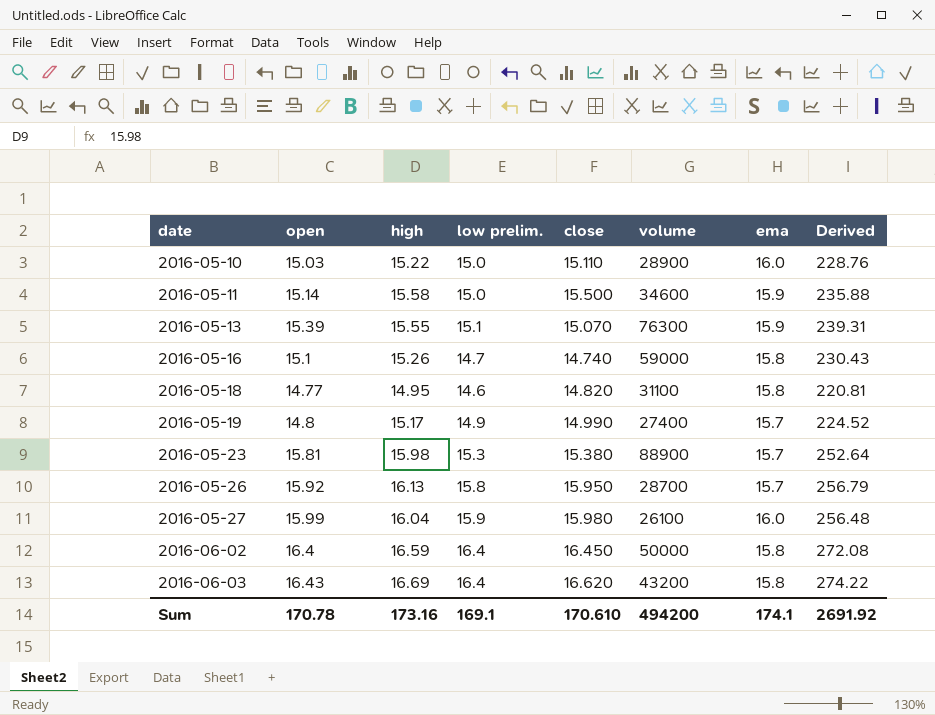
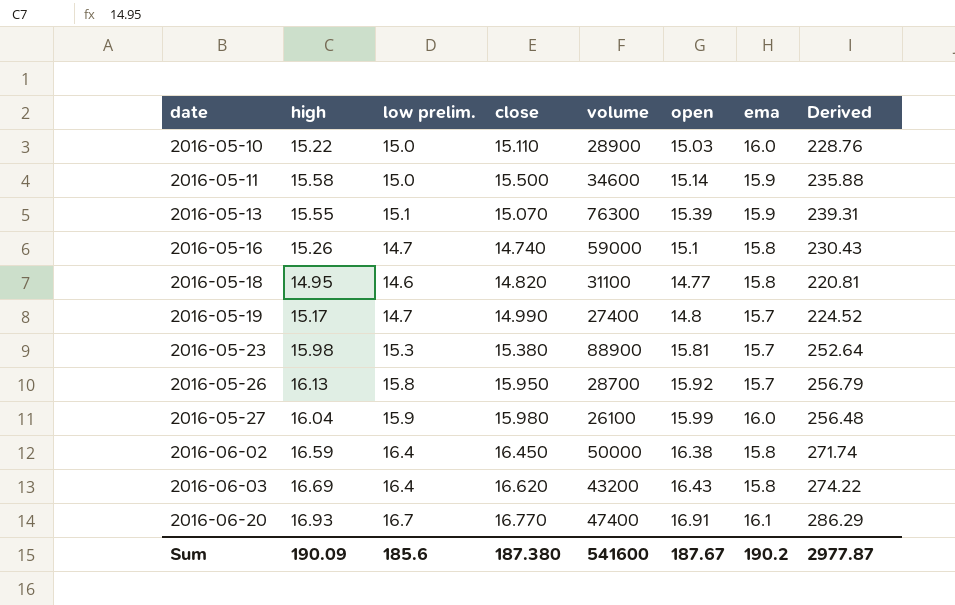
column open | position: 2 -> 6
2016-05-19 | low prelim.: 14.9 -> 14.7
2016-06-02 | open: 16.4 -> 16.38
2016-06-02 | Derived: 272.08 -> 271.74
row 2016-06-20: none -> 16.93 | 16.7 | 16.770 | 47400 | 16.91 | 16.1 | 286.29
Sum | high: 173.16 -> 190.09
Sum | low prelim.: 169.1 -> 185.6
Sum | close: 170.610 -> 187.380
Sum | volume: 494200 -> 541600
Sum | open: 170.78 -> 187.67
Sum | ema: 174.1 -> 190.2
Sum | Derived: 2691.92 -> 2977.87

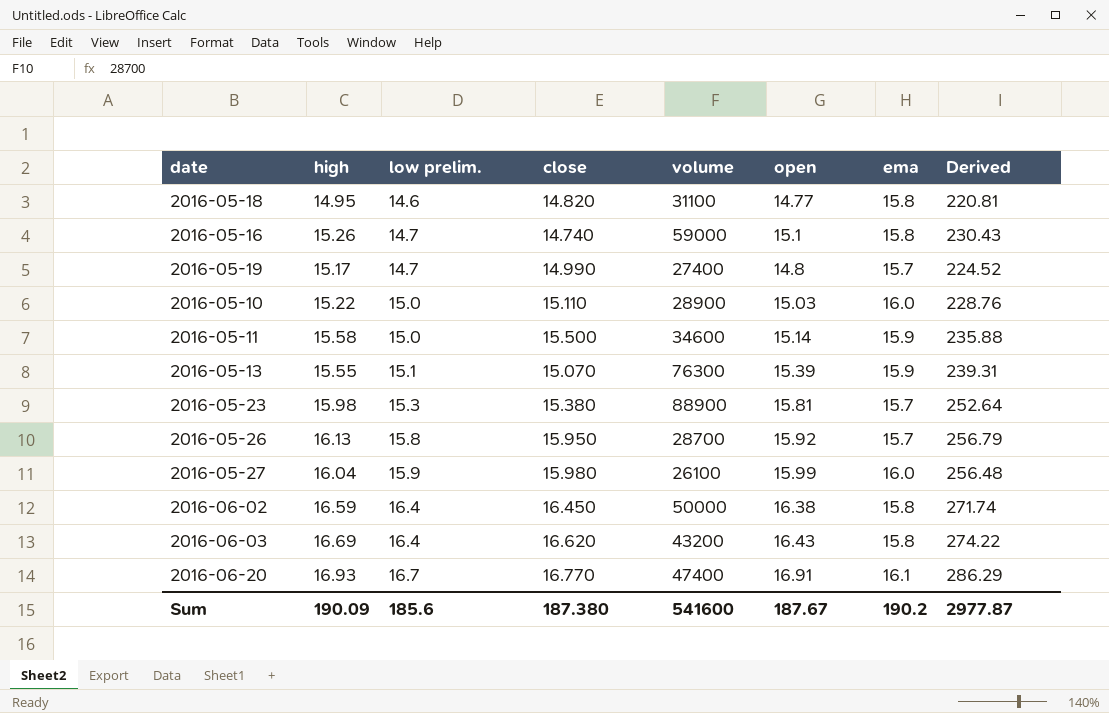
row order: date ascending -> low prelim. ascending

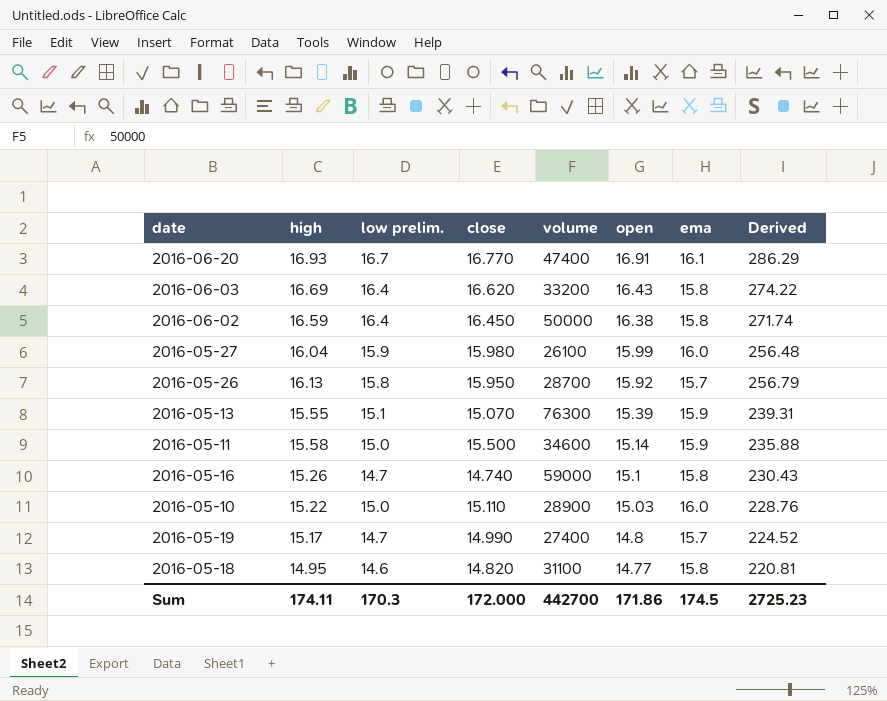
row order: low prelim. ascending -> open descending
row 2016-05-23: 15.98 | 15.3 | 15.380 | 88900 | 15.81 | 15.7 | 252.64 -> none
2016-06-03 | volume: 43200 -> 33200
Sum | high: 190.09 -> 174.11
Sum | low prelim.: 185.6 -> 170.3
Sum | close: 187.380 -> 172.000
Sum | volume: 541600 -> 442700
Sum | open: 187.67 -> 171.86
Sum | ema: 190.2 -> 174.5
Sum | Derived: 2977.87 -> 2725.23

